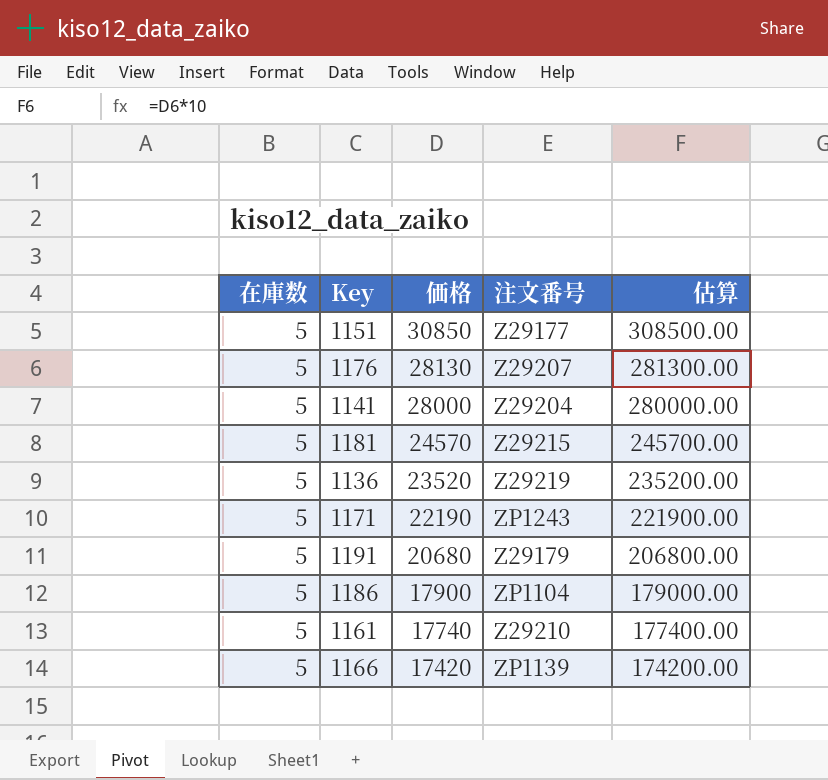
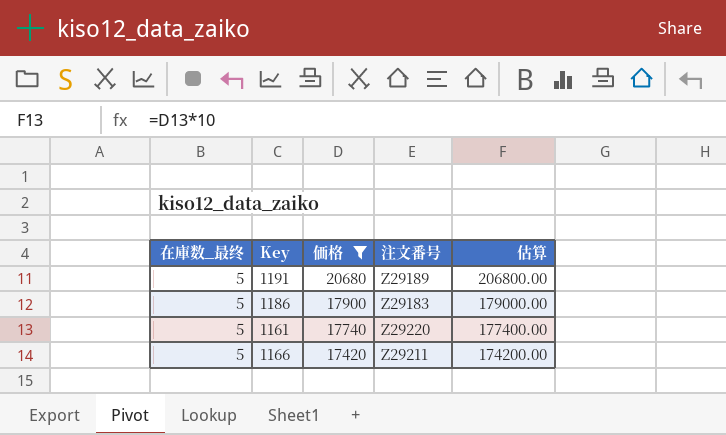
filter: none -> 価格 <= 20680
column name: 在庫数 -> 在庫数_最终
1191 | 注文番号: Z29179 -> Z29189
1186 | 注文番号: ZP1104 -> Z29183
1161 | 注文番号: Z29210 -> Z29220
1166 | 注文番号: ZP1139 -> Z29211

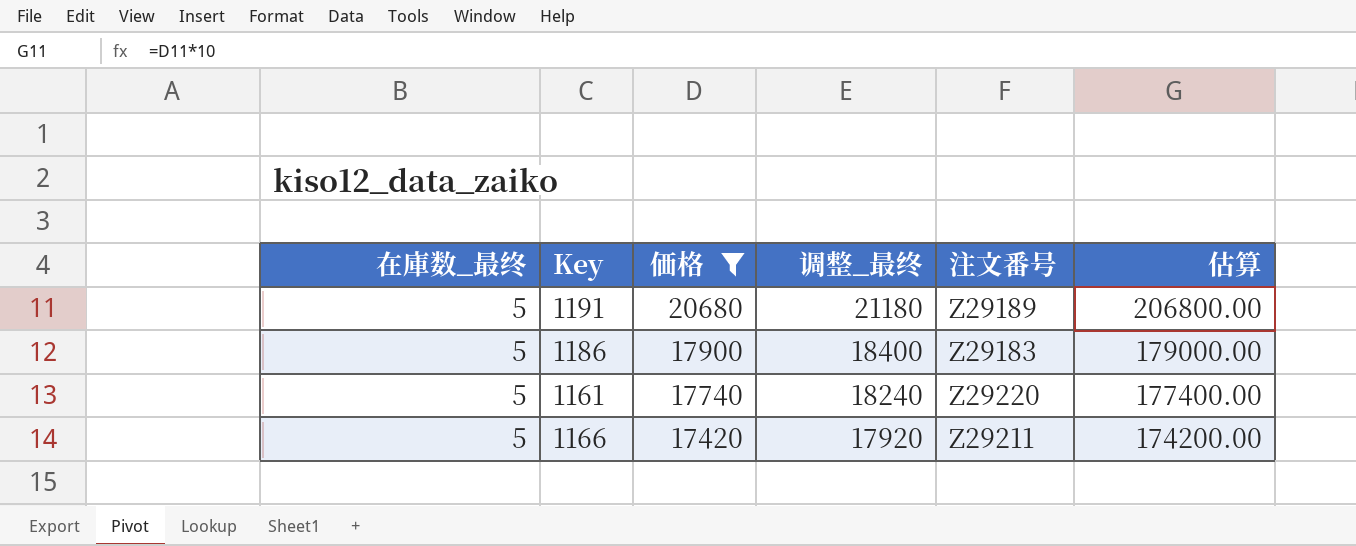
column 调整_最终 | formula: none -> [価格] + 500

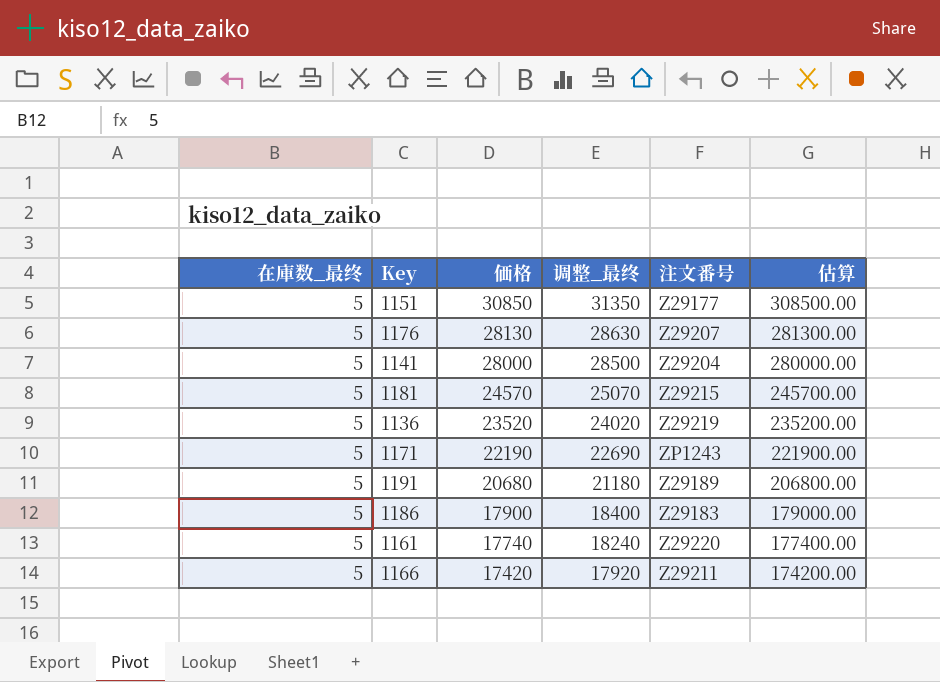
filter: 価格 <= 20680 -> none

